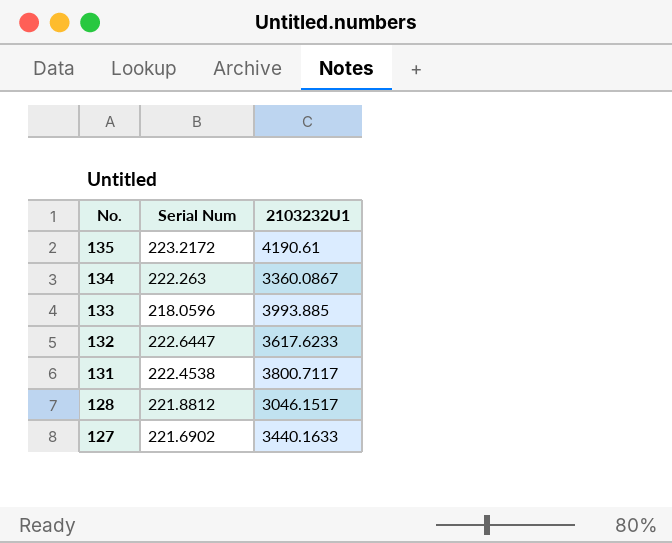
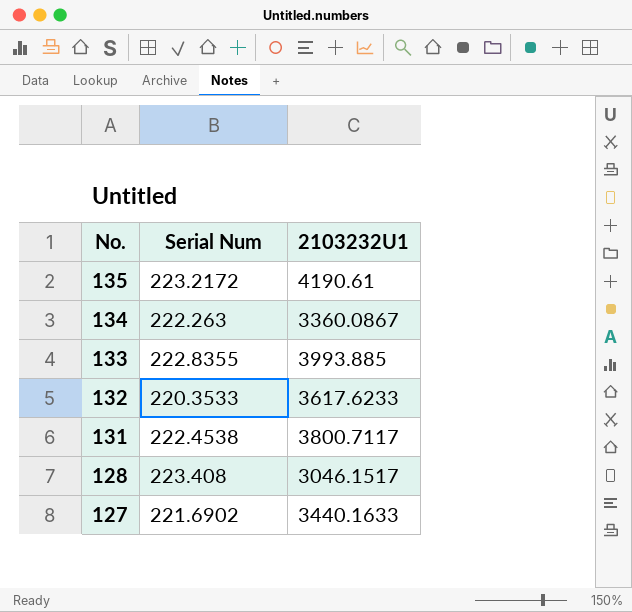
133 | Serial Num: 218.0596 -> 222.8355
132 | Serial Num: 222.6447 -> 220.3533
128 | Serial Num: 221.8812 -> 223.408

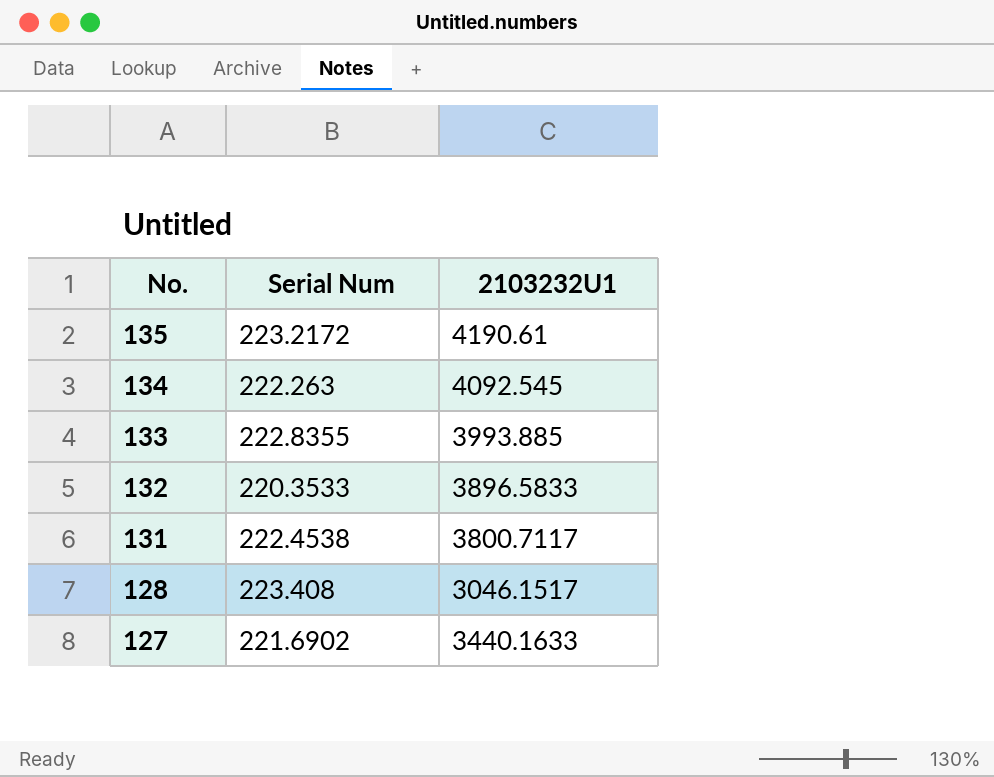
134 | 2103232U1: 3360.0867 -> 4092.545
132 | 2103232U1: 3617.6233 -> 3896.5833

